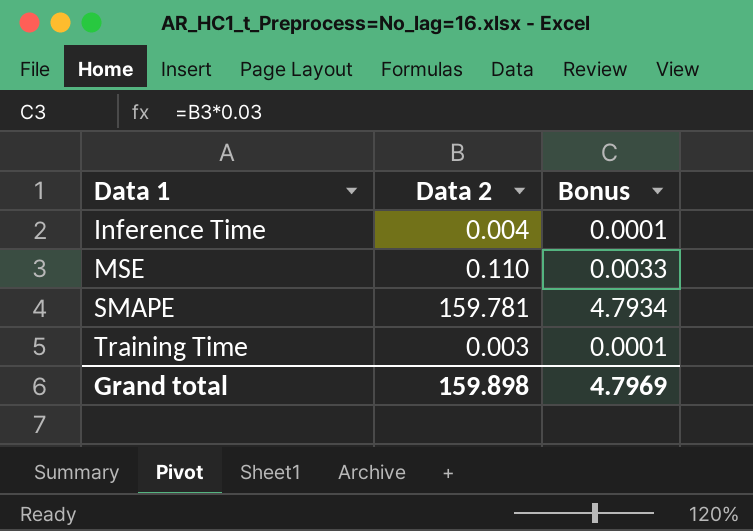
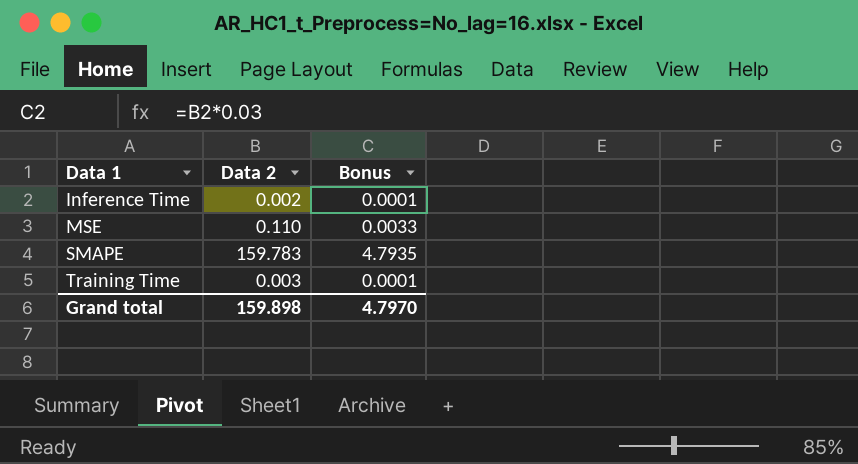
Inference Time | Data 2: 0.004 -> 0.002
SMAPE | Data 2: 159.781 -> 159.783
SMAPE | Bonus: 4.7934 -> 4.7935
Grand total | Bonus: 4.7969 -> 4.7970

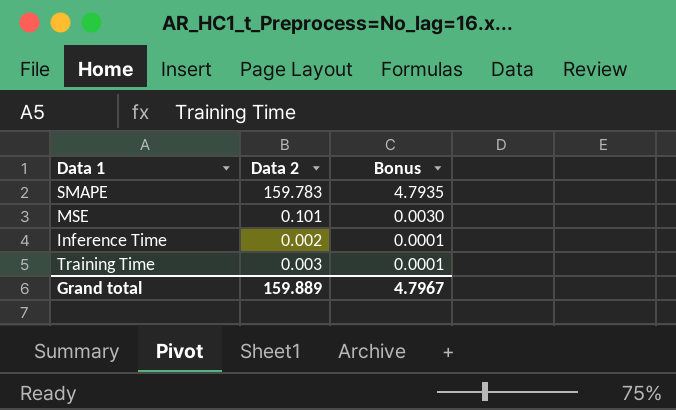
row order: Data 1 ascending -> Bonus descending
MSE | Data 2: 0.110 -> 0.101
MSE | Bonus: 0.0033 -> 0.0030
Grand total | Data 2: 159.898 -> 159.889
Grand total | Bonus: 4.7970 -> 4.7967

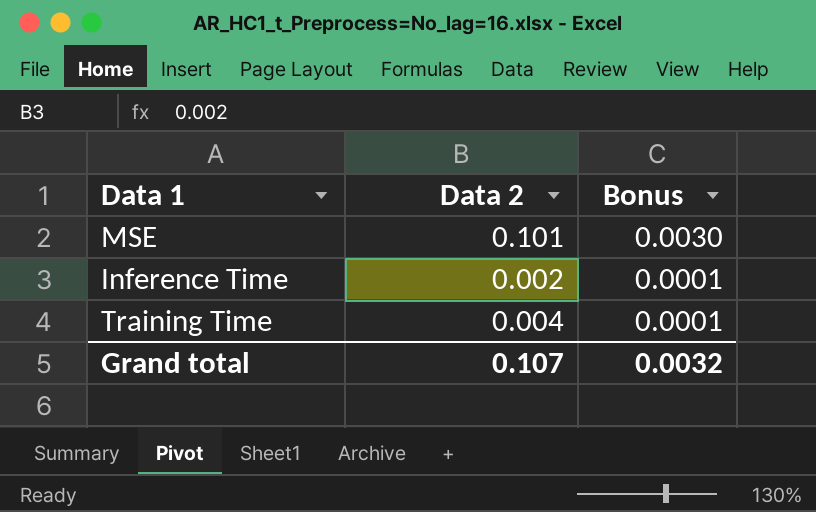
row SMAPE: 159.783 | 4.7935 -> none
Training Time | Data 2: 0.003 -> 0.004
Grand total | Data 2: 159.889 -> 0.107
Grand total | Bonus: 4.7967 -> 0.0032

